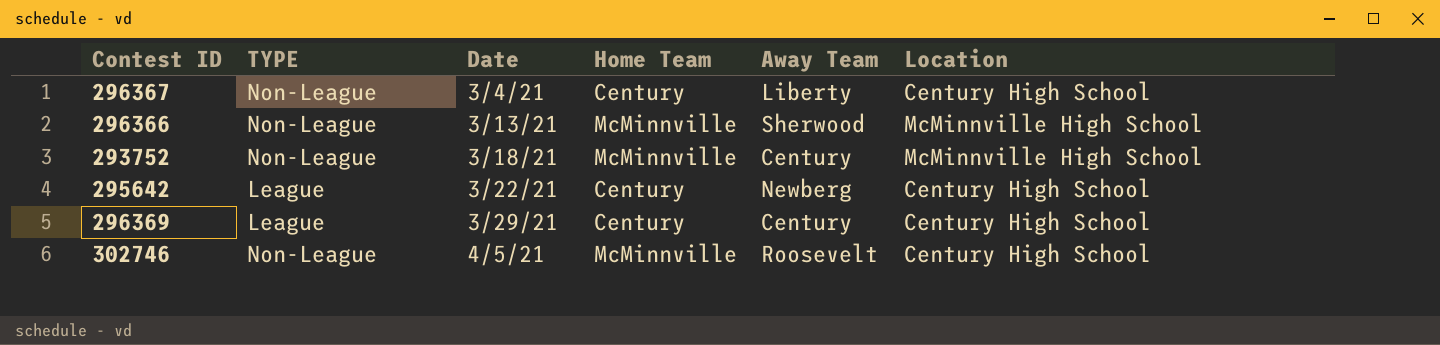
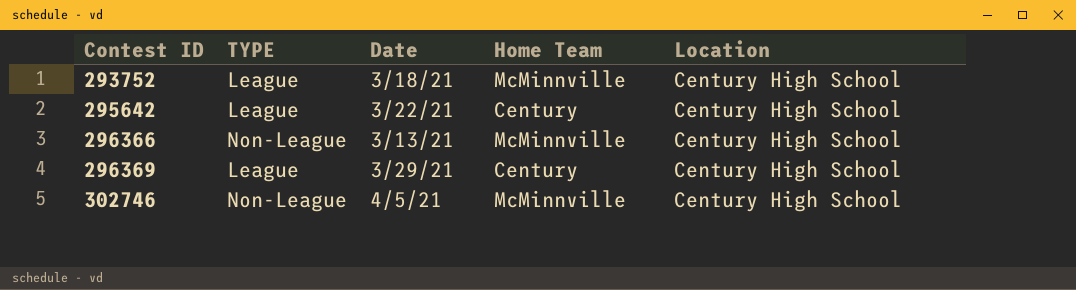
row order: Date ascending -> Contest ID ascending
column Away Team | position: 5 -> none
row 296367: Non-League | 3/4/21 | Century | Liberty | Century High School -> none
293752 | TYPE: Non-League -> League
293752 | Location: McMinnville High School -> Century High School
296366 | Location: McMinnville High School -> Century High School

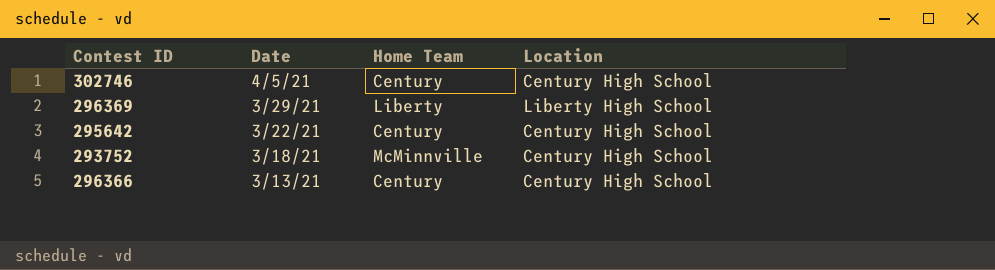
row order: Contest ID ascending -> Date descending
column TYPE | position: 2 -> none
302746 | Home Team: McMinnville -> Century
296369 | Home Team: Century -> Liberty
296369 | Location: Century High School -> Liberty High School
296366 | Home Team: McMinnville -> Century

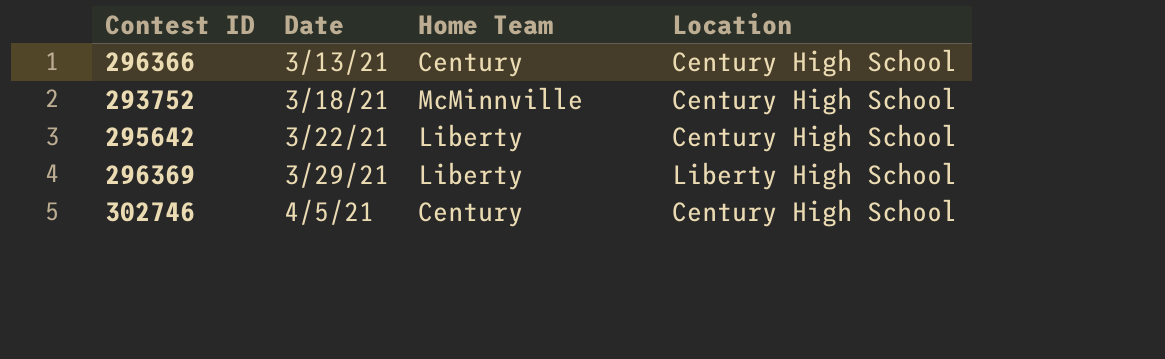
row order: Date descending -> Date ascending
295642 | Home Team: Century -> Liberty

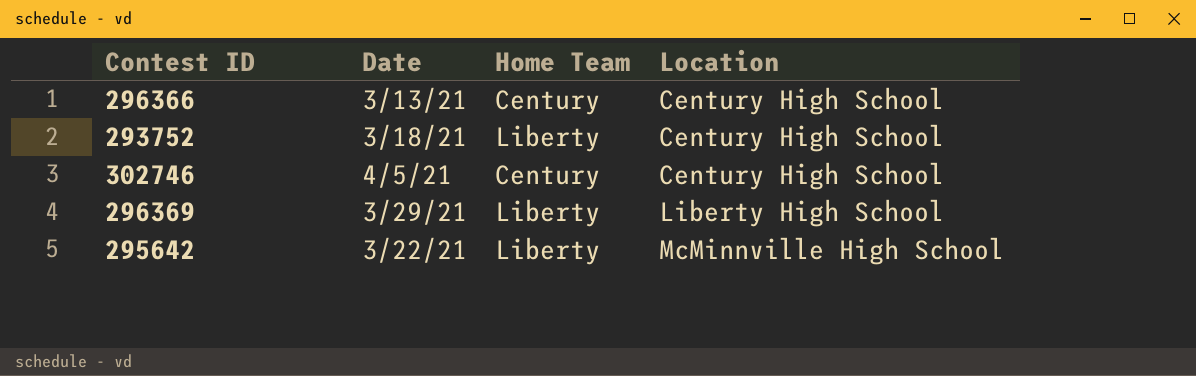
row order: Date ascending -> Location ascending
293752 | Home Team: McMinnville -> Liberty
295642 | Location: Century High School -> McMinnville High School

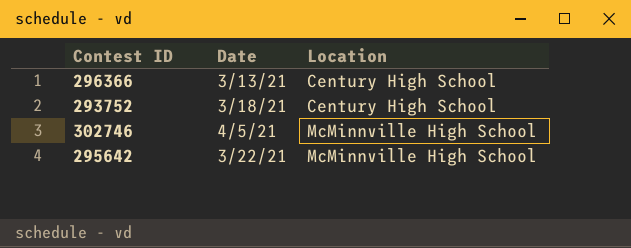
column Home Team | position: 3 -> none
row 296369: 3/29/21 | Liberty | Liberty High School -> none
302746 | Location: Century High School -> McMinnville High School

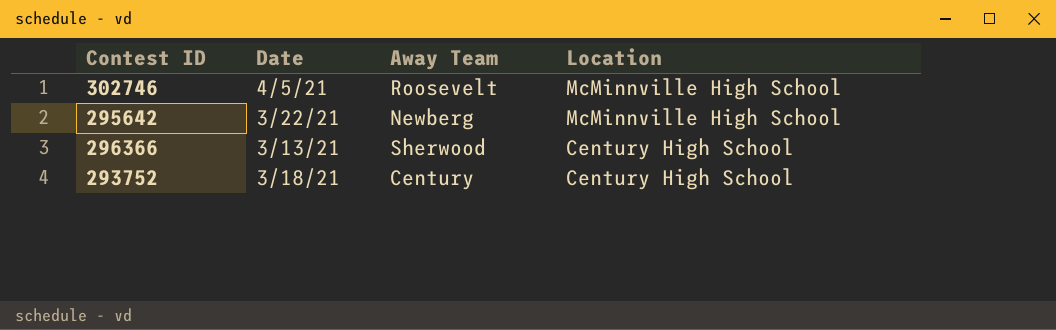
row order: Location ascending -> Location descending
column Away Team | position: none -> 3

